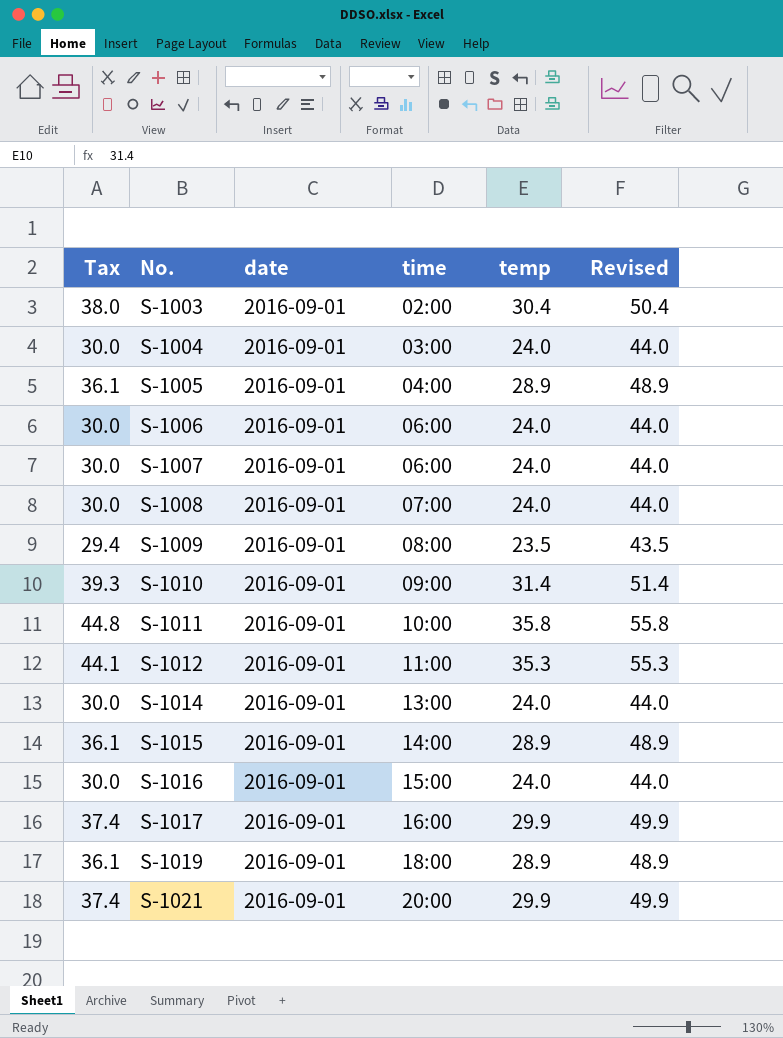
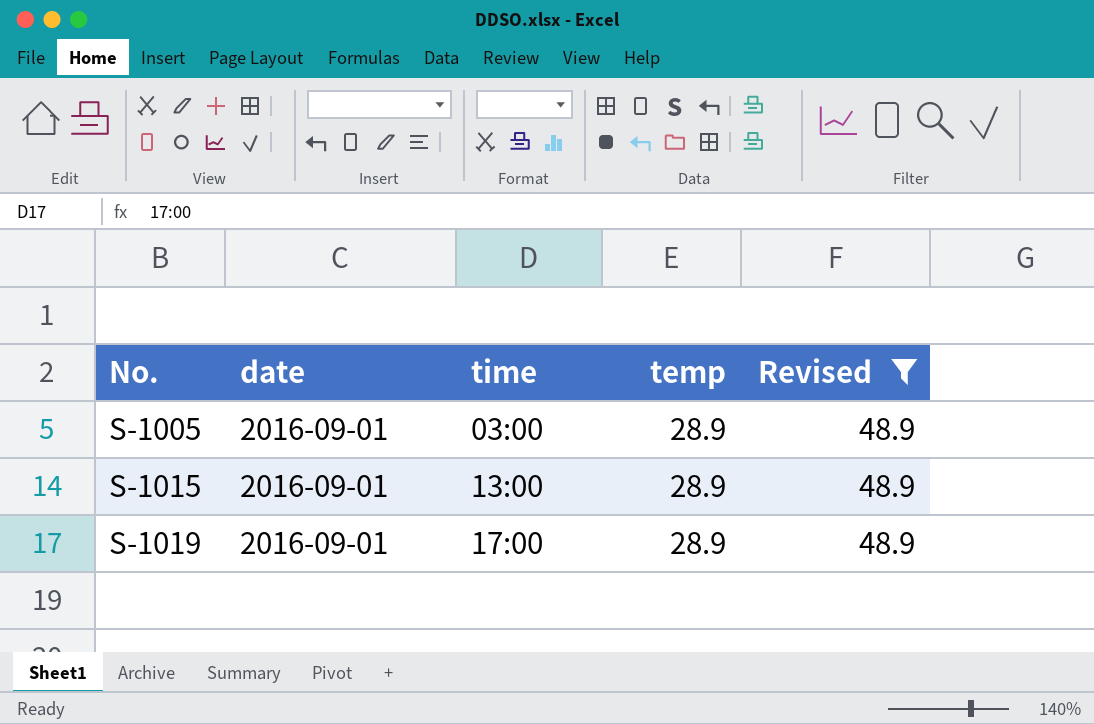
filter: none -> Revised = 48.9
column Tax | formula: [temp] * 1.25 -> none
S-1005 | time: 04:00 -> 03:00
S-1015 | time: 14:00 -> 13:00
S-1019 | time: 18:00 -> 17:00

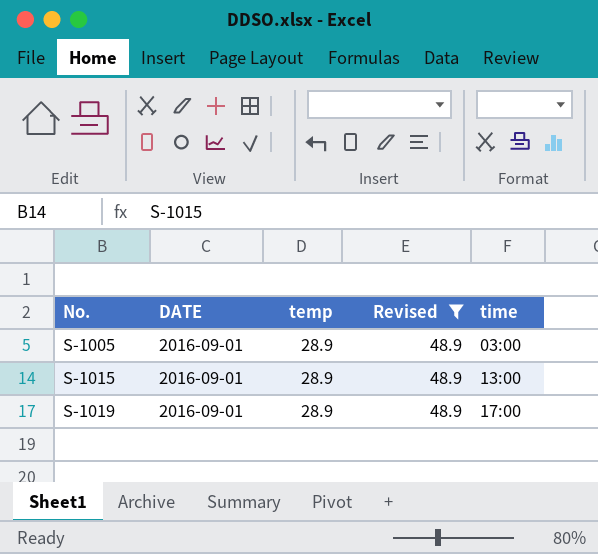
column name: date -> DATE
column time | position: 3 -> 5

